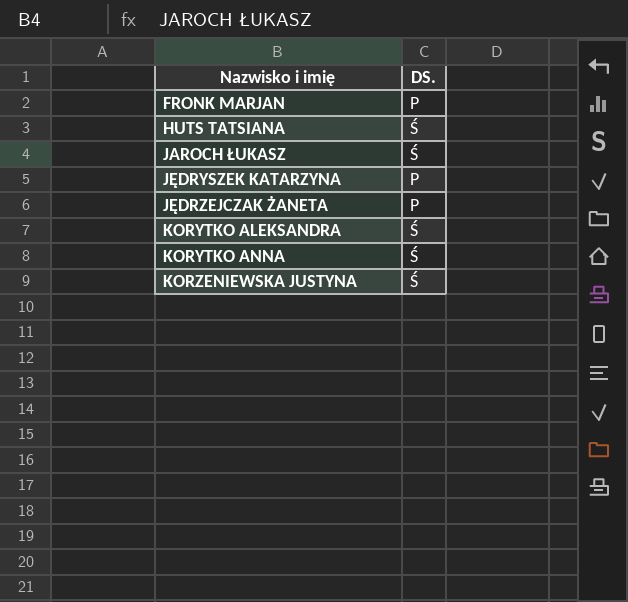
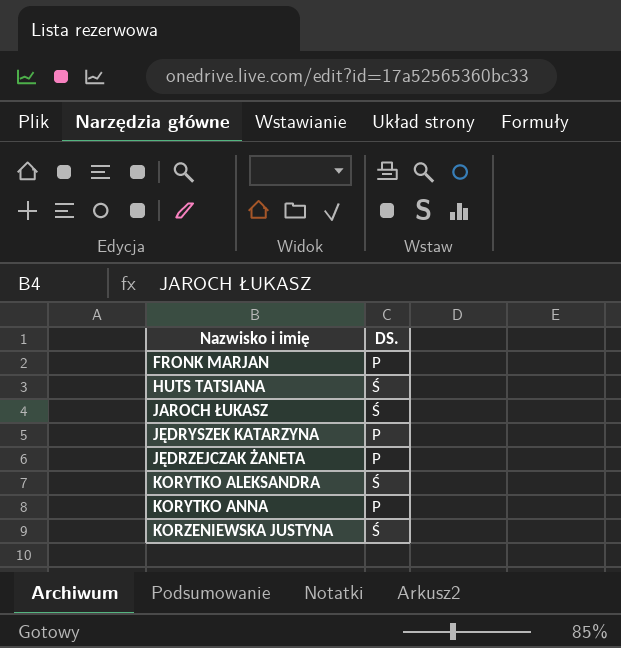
KORYTKO ANNA | DS.: Ś -> P

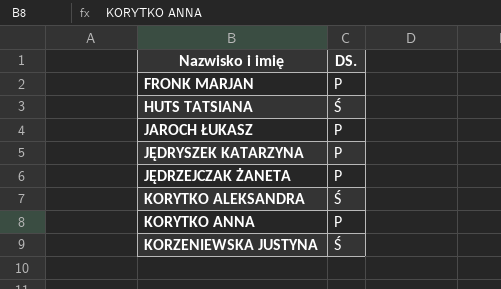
JAROCH ŁUKASZ | DS.: Ś -> P

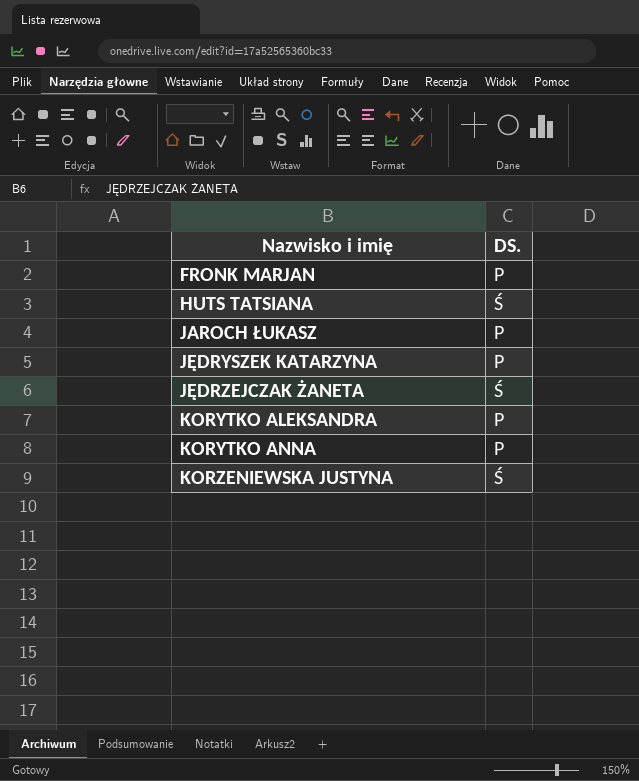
JĘDRZEJCZAK ŻANETA | DS.: P -> Ś
KORYTKO ALEKSANDRA | DS.: Ś -> P

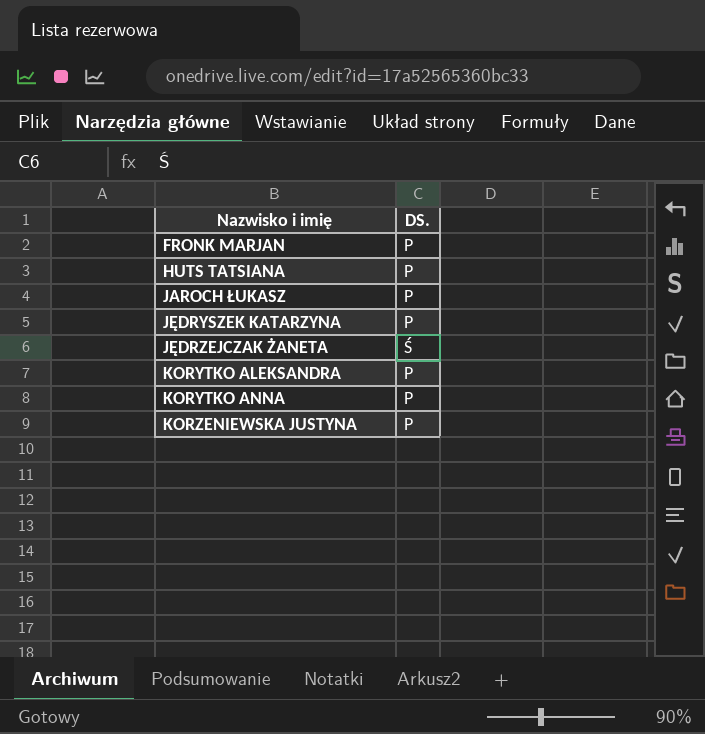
HUTS TATSIANA | DS.: Ś -> P
KORZENIEWSKA JUSTYNA | DS.: Ś -> P

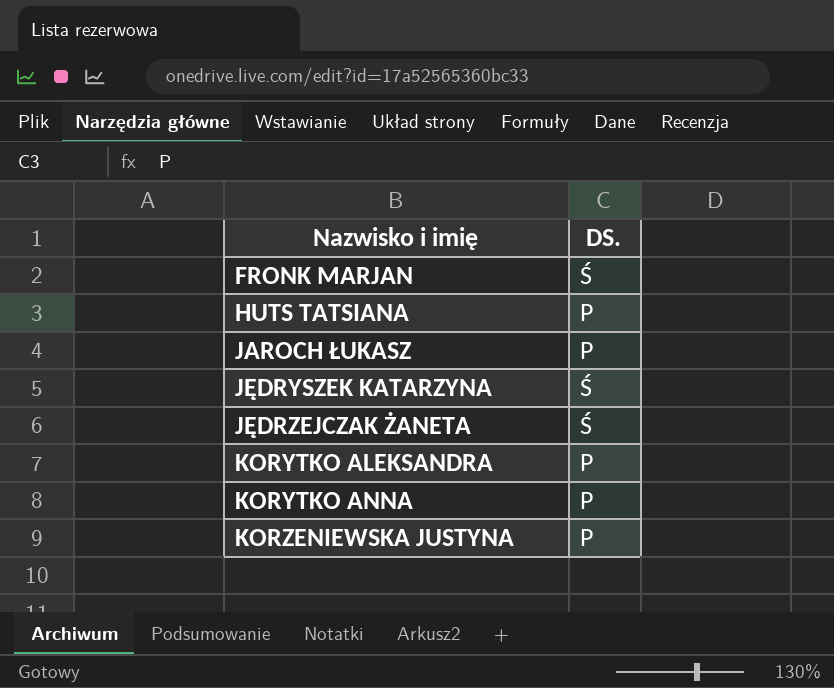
FRONK MARJAN | DS.: P -> Ś
JĘDRYSZEK KATARZYNA | DS.: P -> Ś

